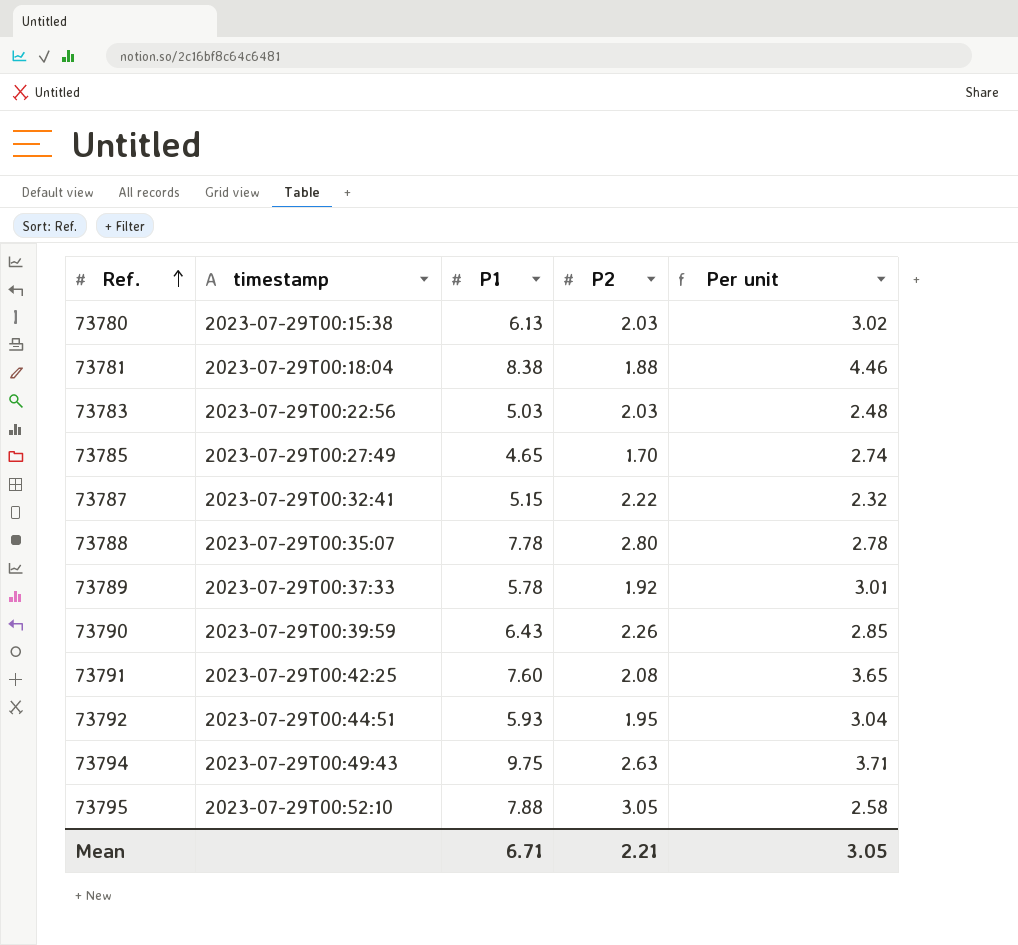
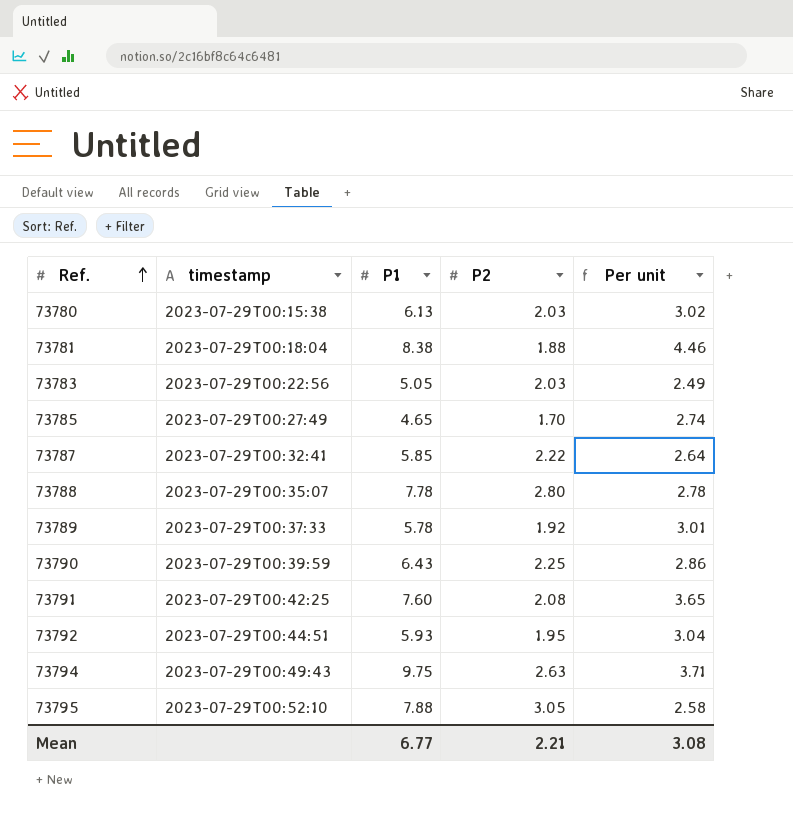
73783 | P1: 5.03 -> 5.05
73783 | Per unit: 2.48 -> 2.49
73787 | P1: 5.15 -> 5.85
73787 | Per unit: 2.32 -> 2.64
73790 | P2: 2.26 -> 2.25
73790 | Per unit: 2.85 -> 2.86
Mean | P1: 6.71 -> 6.77
Mean | Per unit: 3.05 -> 3.08

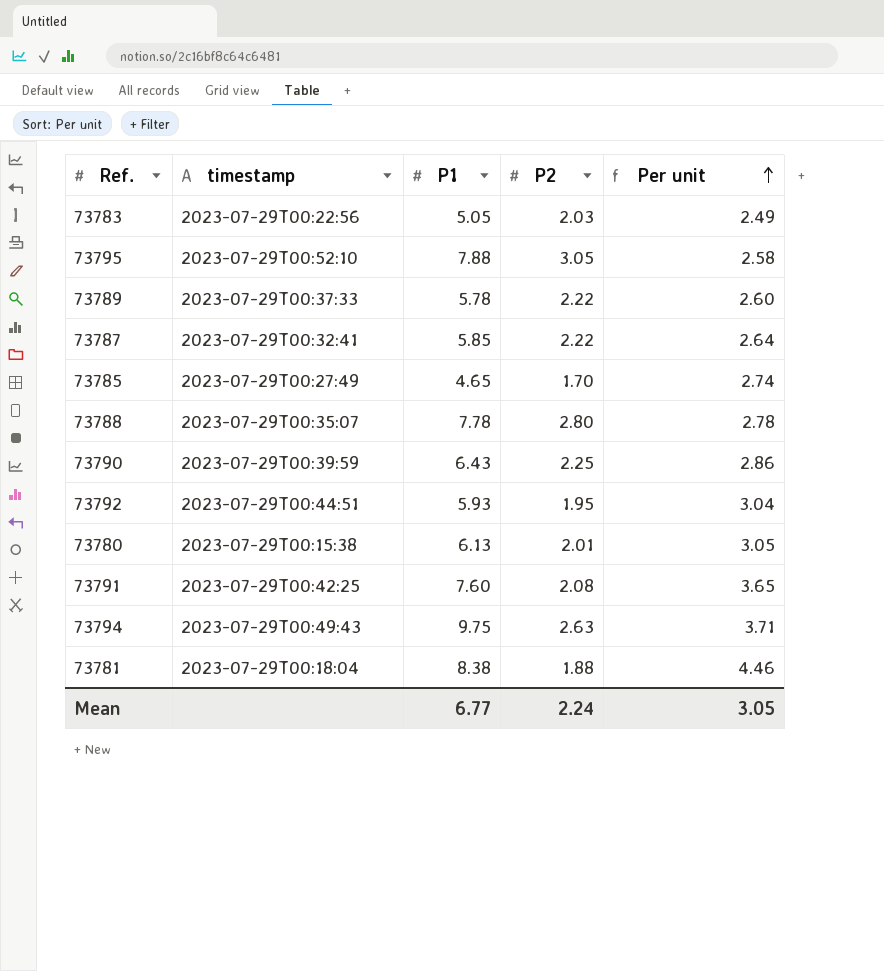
row order: Ref. ascending -> Per unit ascending
73789 | P2: 1.92 -> 2.22
73789 | Per unit: 3.01 -> 2.60
73780 | P2: 2.03 -> 2.01
73780 | Per unit: 3.02 -> 3.05
Mean | P2: 2.21 -> 2.24
Mean | Per unit: 3.08 -> 3.05

